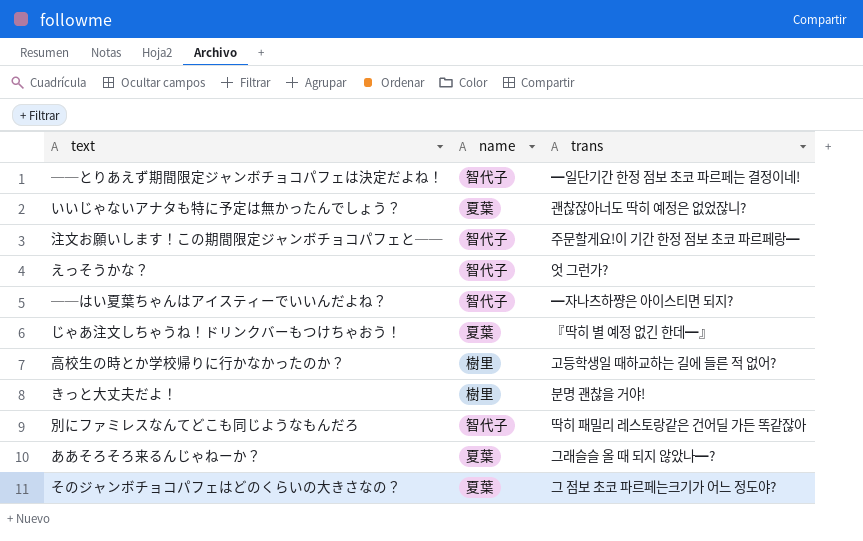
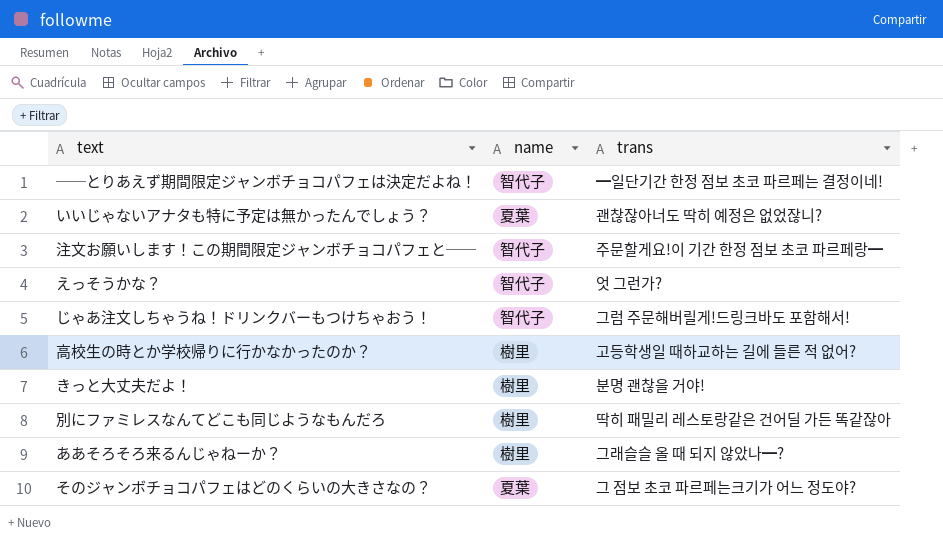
row ──はい夏葉ちゃんはアイスティーでいいんだよね？: 智代子 | ━자나츠하쨩은 아이스티면 되지? -> none
じゃあ注文しちゃうね！ドリンクバーもつけちゃおう！ | name: 夏葉 -> 智代子
じゃあ注文しちゃうね！ドリンクバーもつけちゃおう！ | trans: 『딱히 별 예정 없긴 한데━』 -> 그럼 주문해버릴게!드링크바도 포함해서!
別にファミレスなんてどこも同じようなもんだろ | name: 智代子 -> 樹里
ああそろそろ来るんじゃねーか？ | name: 夏葉 -> 樹里

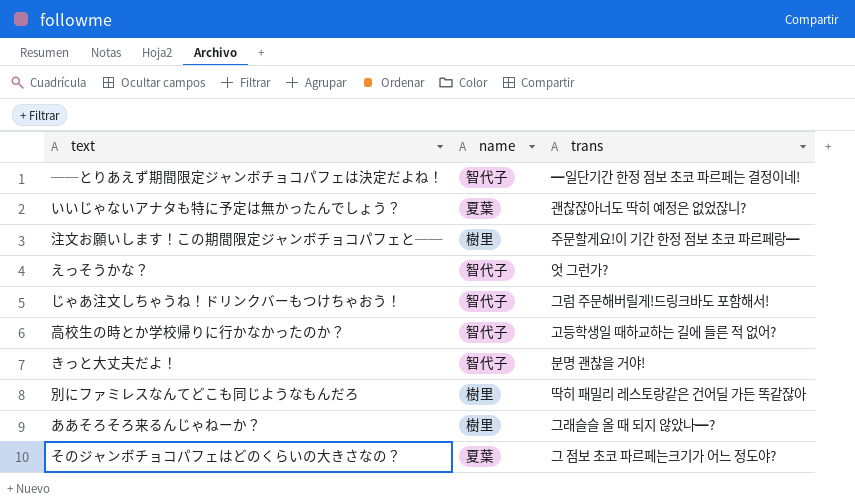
注文お願いします！この期間限定ジャンボチョコパフェと── | name: 智代子 -> 樹里
高校生の時とか学校帰りに行かなかったのか？ | name: 樹里 -> 智代子
きっと大丈夫だよ！ | name: 樹里 -> 智代子

